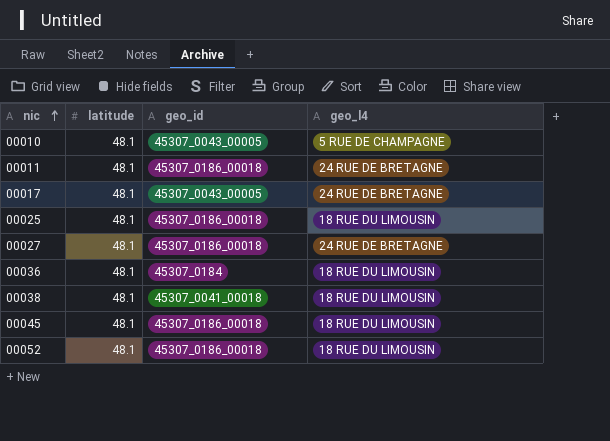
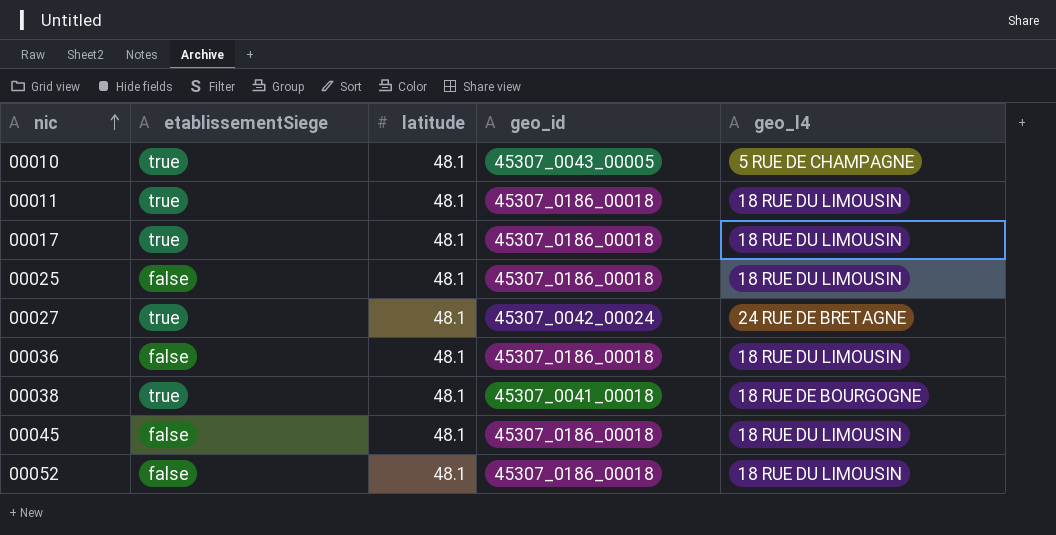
column etablissementSiege | position: none -> 2
00011 | geo_l4: 24 RUE DE BRETAGNE -> 18 RUE DU LIMOUSIN
00017 | geo_id: 45307_0043_00005 -> 45307_0186_00018
00017 | geo_l4: 24 RUE DE BRETAGNE -> 18 RUE DU LIMOUSIN
00027 | geo_id: 45307_0186_00018 -> 45307_0042_00024
00036 | geo_id: 45307_0184 -> 45307_0186_00018
00038 | geo_l4: 18 RUE DU LIMOUSIN -> 18 RUE DE BOURGOGNE

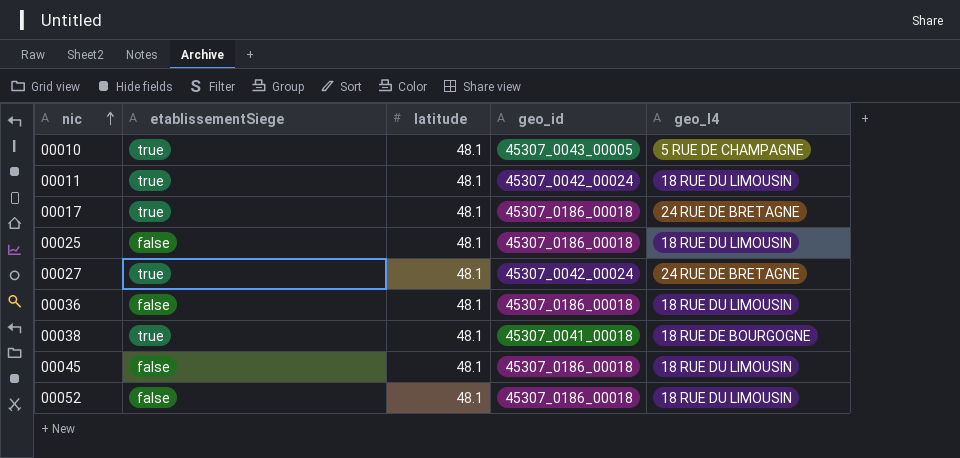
00011 | geo_id: 45307_0186_00018 -> 45307_0042_00024
00017 | geo_l4: 18 RUE DU LIMOUSIN -> 24 RUE DE BRETAGNE

